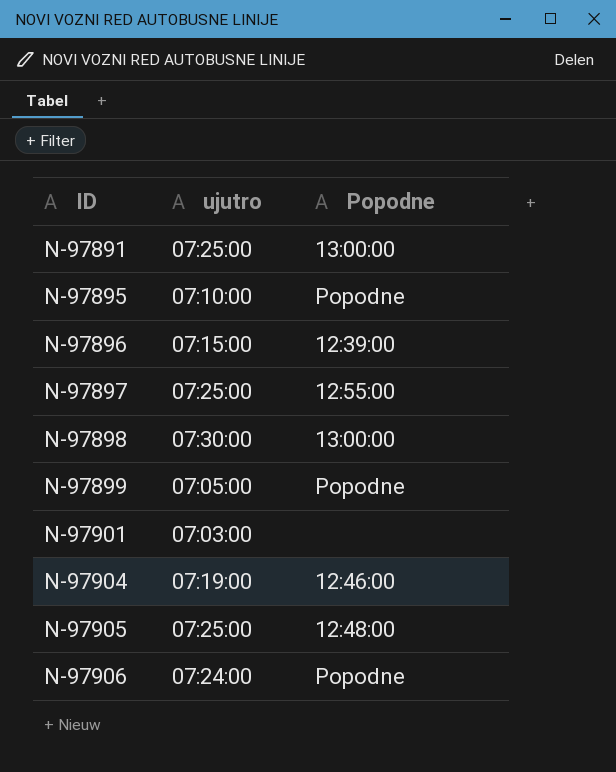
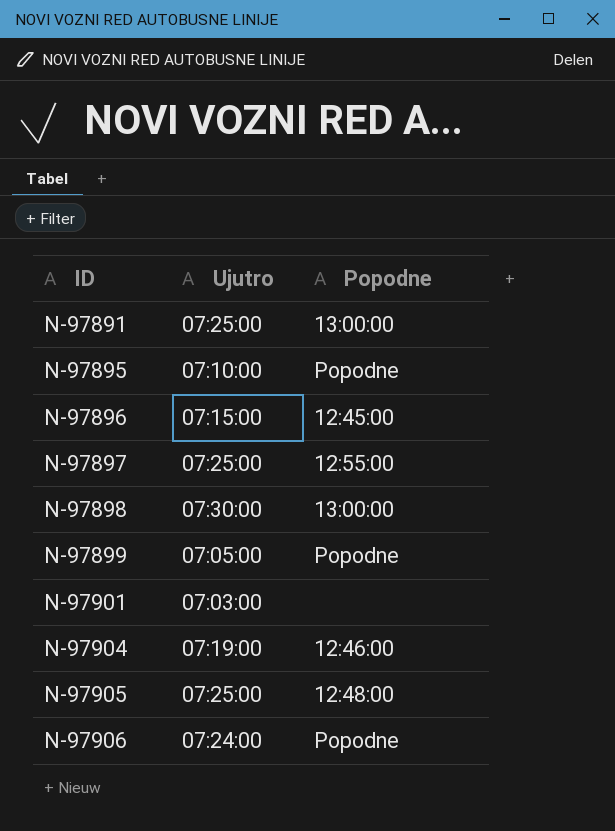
column name: ujutro -> Ujutro
N-97896 | Popodne: 12:39:00 -> 12:45:00

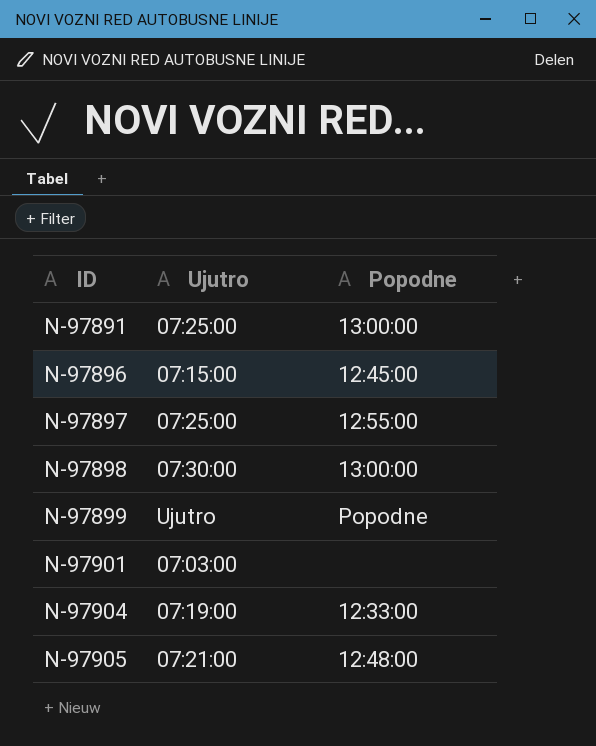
row N-97895: 07:10:00 | Popodne -> none
row N-97906: 07:24:00 | Popodne -> none
N-97899 | Ujutro: 07:05:00 -> Ujutro
N-97904 | Popodne: 12:46:00 -> 12:33:00
N-97905 | Ujutro: 07:25:00 -> 07:21:00

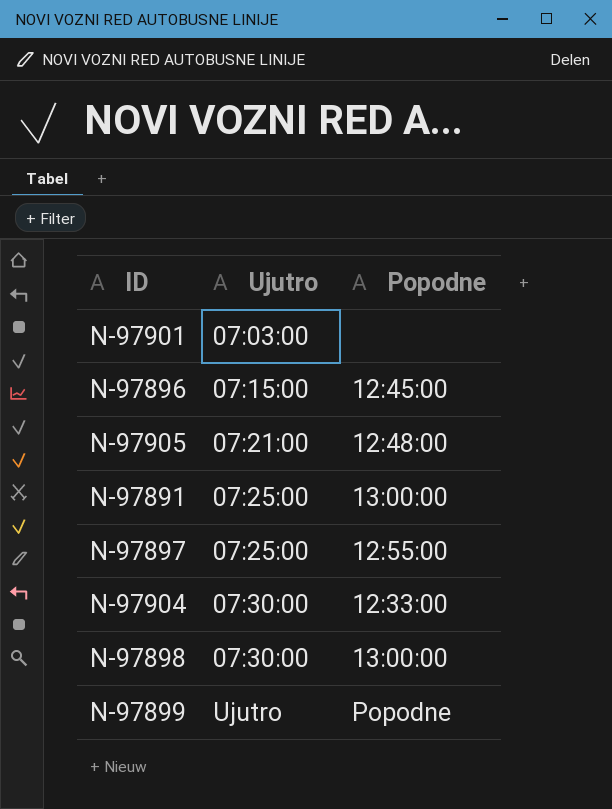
row order: ID ascending -> Ujutro ascending
N-97904 | Ujutro: 07:19:00 -> 07:30:00

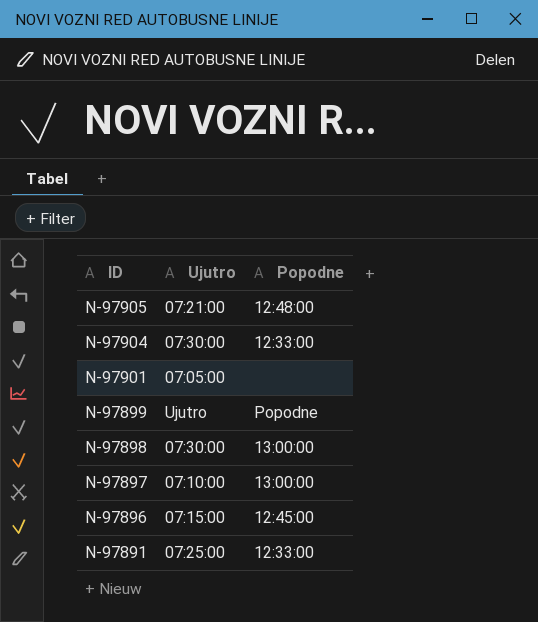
row order: Ujutro ascending -> ID descending
N-97901 | Ujutro: 07:03:00 -> 07:05:00
N-97897 | Ujutro: 07:25:00 -> 07:10:00
N-97897 | Popodne: 12:55:00 -> 13:00:00
N-97891 | Popodne: 13:00:00 -> 12:33:00

